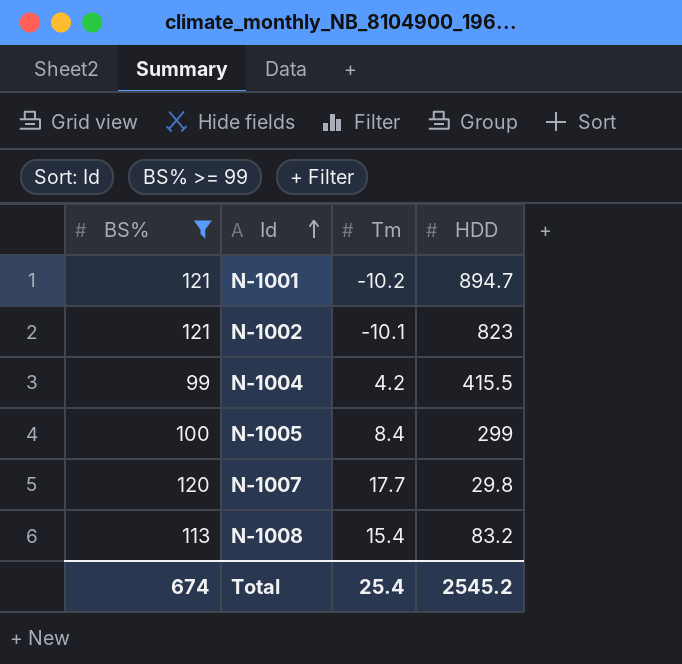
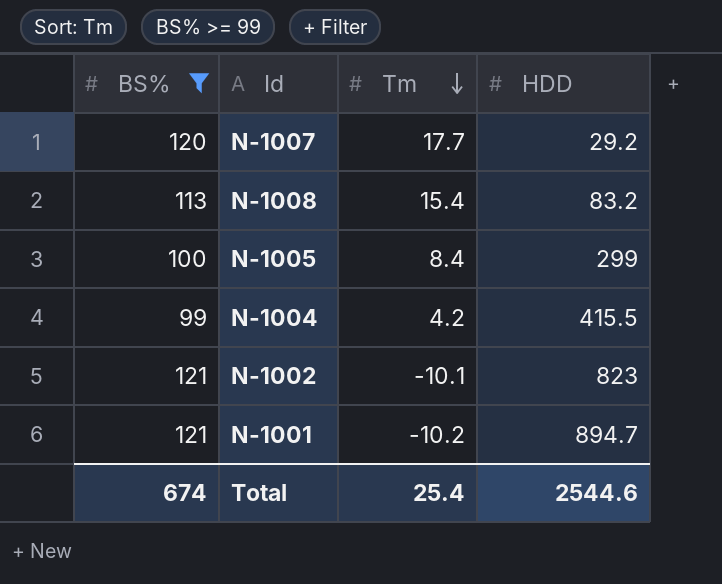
row order: Id ascending -> Tm descending
N-1007 | HDD: 29.8 -> 29.2
Total | HDD: 2545.2 -> 2544.6

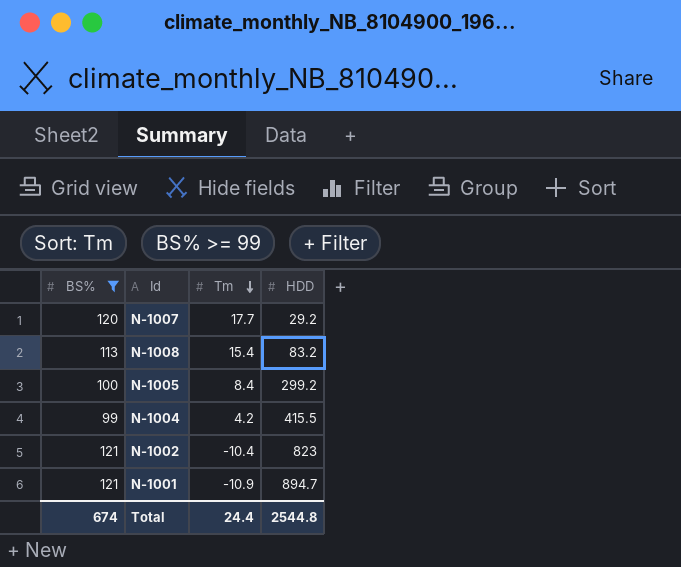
N-1005 | HDD: 299 -> 299.2
N-1002 | Tm: -10.1 -> -10.4
N-1001 | Tm: -10.2 -> -10.9
Total | Tm: 25.4 -> 24.4
Total | HDD: 2544.6 -> 2544.8

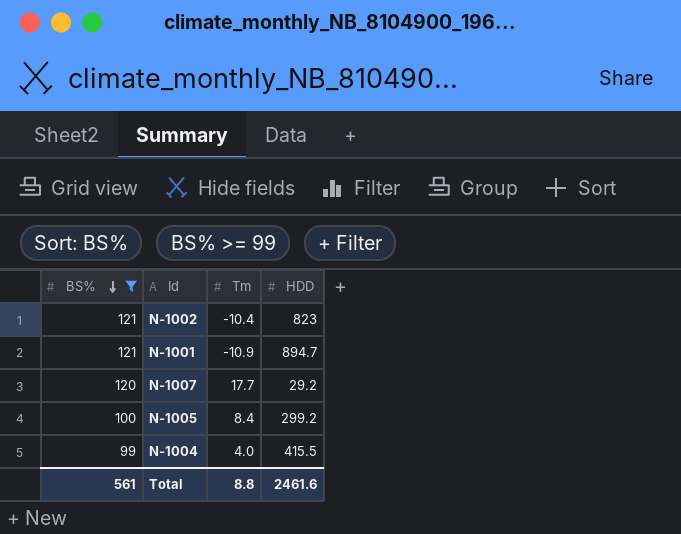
row order: Tm descending -> BS% descending
row N-1008: 113 | 15.4 | 83.2 -> none
N-1004 | Tm: 4.2 -> 4.0
Total | BS%: 674 -> 561
Total | Tm: 24.4 -> 8.8
Total | HDD: 2544.8 -> 2461.6

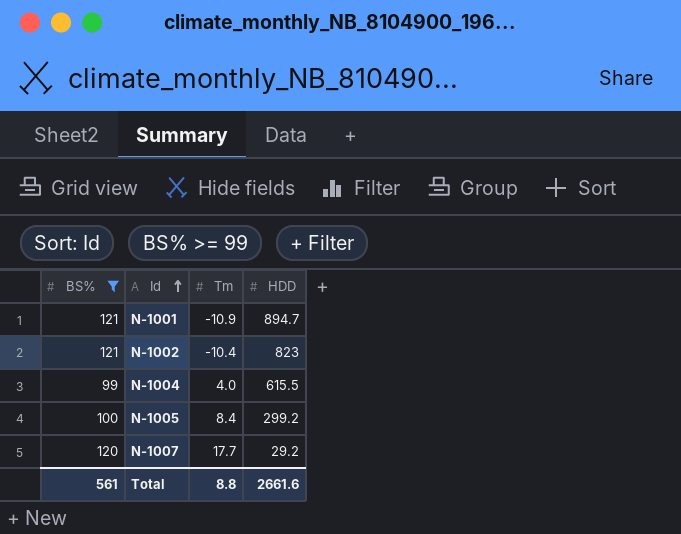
row order: BS% descending -> Id ascending
N-1004 | HDD: 415.5 -> 615.5
Total | HDD: 2461.6 -> 2661.6

